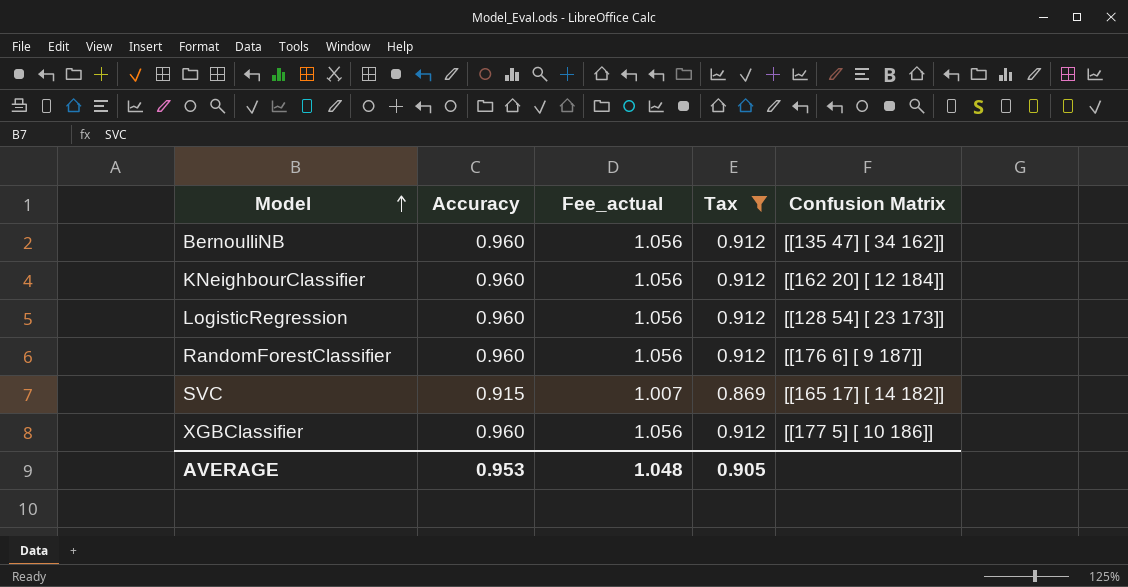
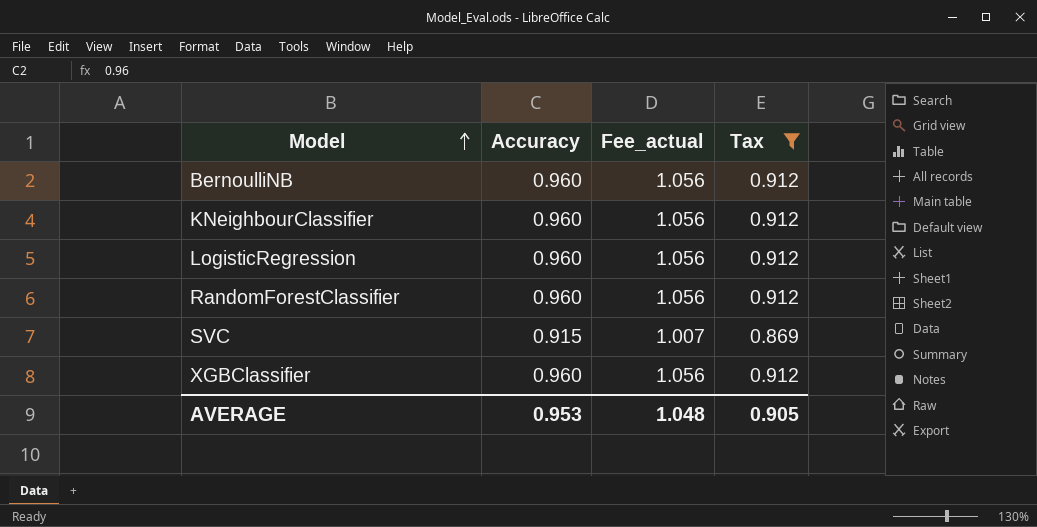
column Confusion Matrix | position: 5 -> none

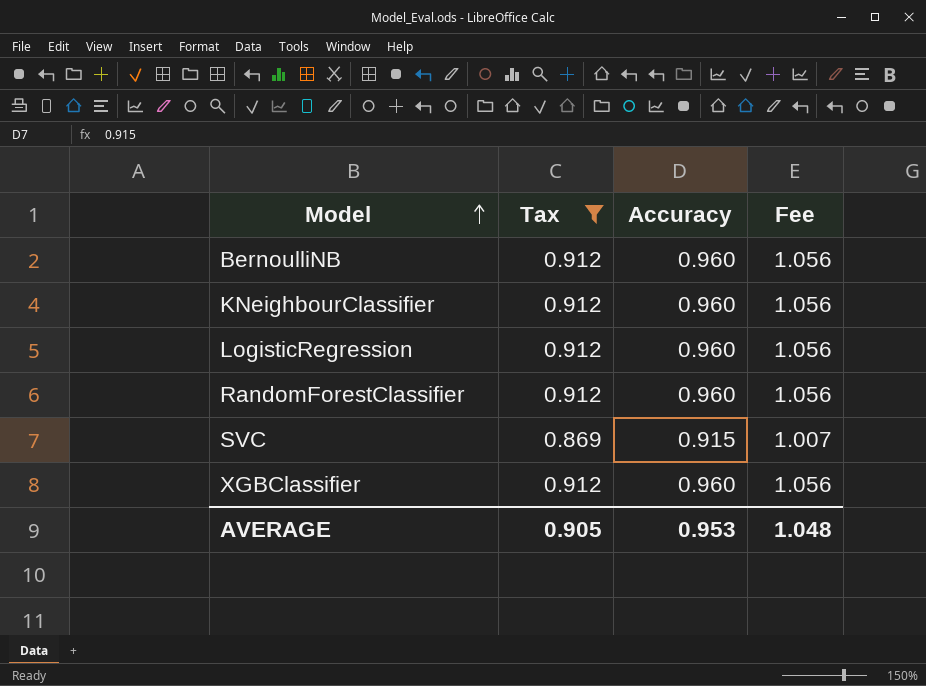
column Tax | position: 4 -> 2
column name: Fee_actual -> Fee

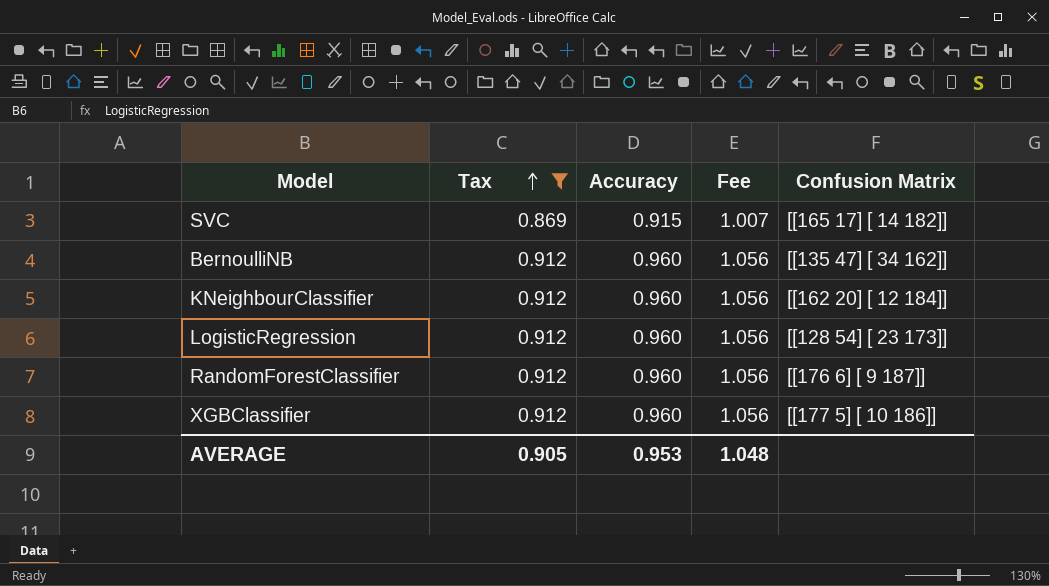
row order: Model ascending -> Tax ascending
column Confusion Matrix | position: none -> 5

